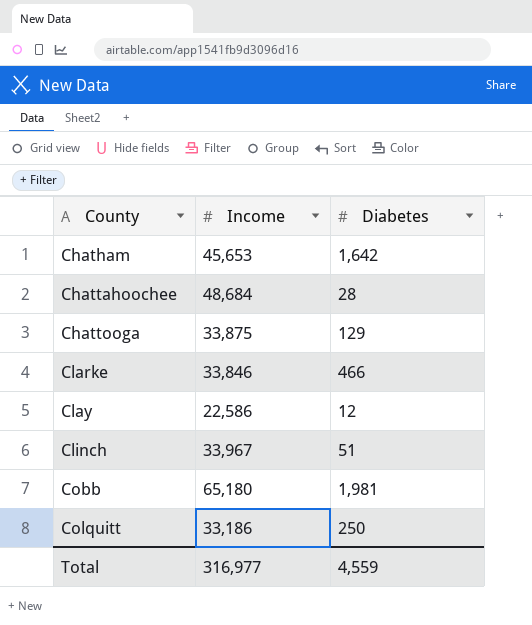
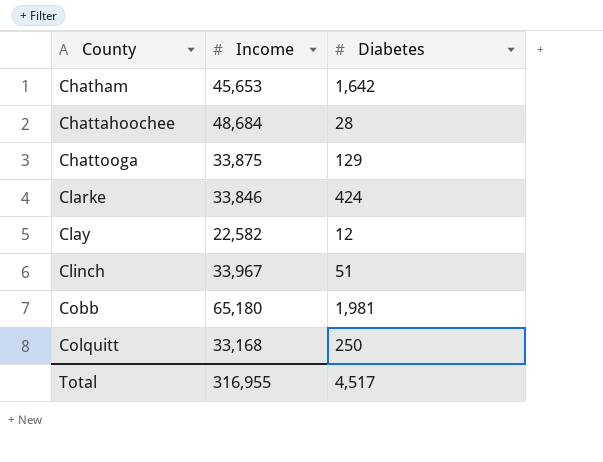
Clarke | Diabetes: 466 -> 424
Clay | Income: 22,586 -> 22,582
Colquitt | Income: 33,186 -> 33,168
Total | Income: 316,977 -> 316,955
Total | Diabetes: 4,559 -> 4,517

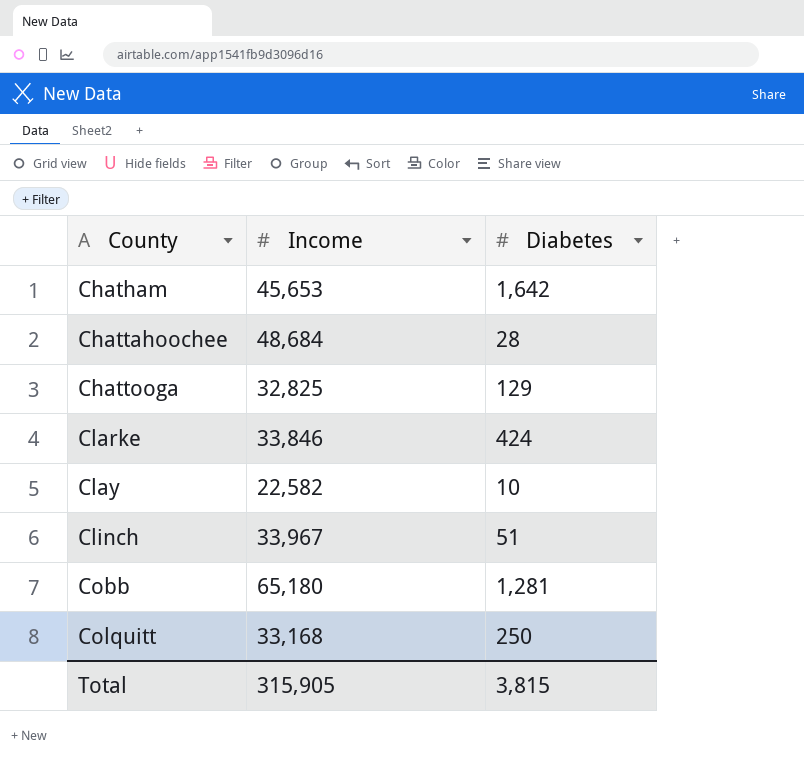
Chattooga | Income: 33,875 -> 32,825
Clay | Diabetes: 12 -> 10
Cobb | Diabetes: 1,981 -> 1,281
Total | Income: 316,955 -> 315,905
Total | Diabetes: 4,517 -> 3,815

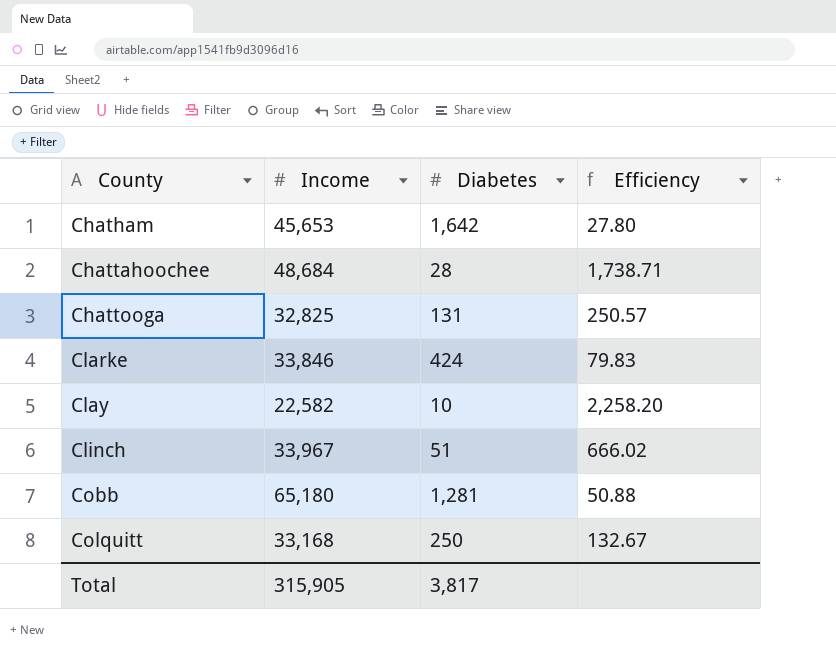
column Efficiency | formula: none -> [Income] / [Diabetes]
Chattooga | Diabetes: 129 -> 131
Total | Diabetes: 3,815 -> 3,817

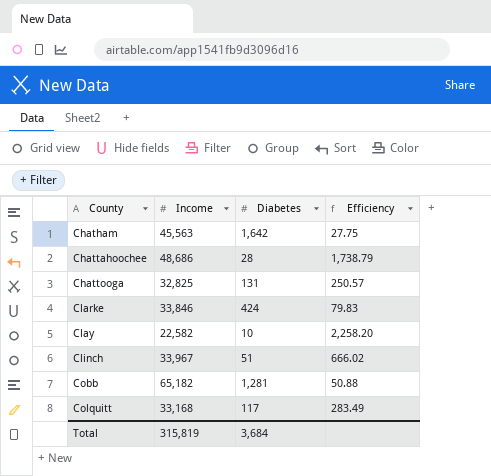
Chatham | Income: 45,653 -> 45,563
Chatham | Efficiency: 27.80 -> 27.75
Chattahoochee | Income: 48,684 -> 48,686
Chattahoochee | Efficiency: 1,738.71 -> 1,738.79
Cobb | Income: 65,180 -> 65,182
Colquitt | Diabetes: 250 -> 117
Colquitt | Efficiency: 132.67 -> 283.49
Total | Income: 315,905 -> 315,819
Total | Diabetes: 3,817 -> 3,684

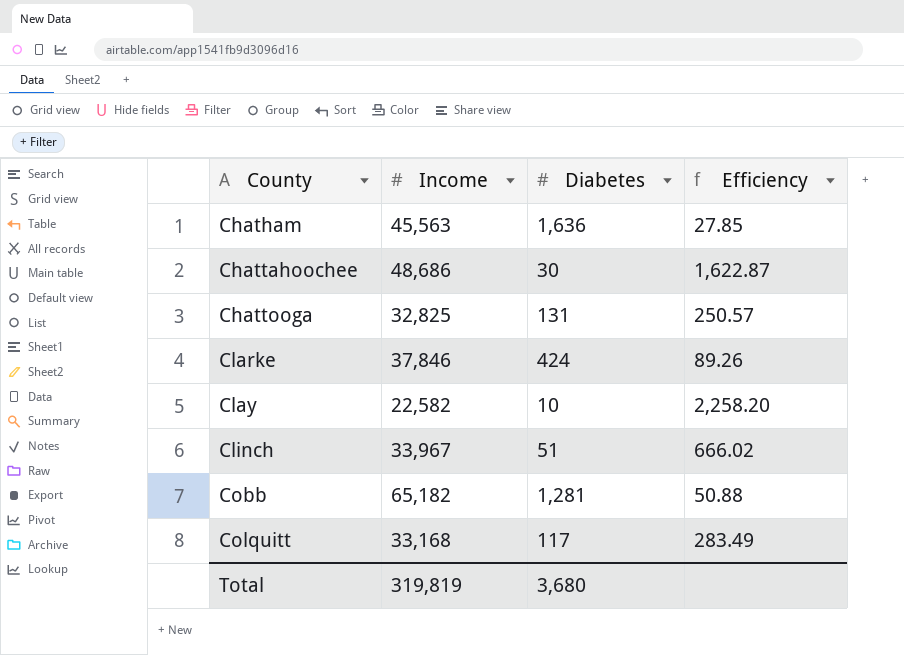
Chatham | Diabetes: 1,642 -> 1,636
Chatham | Efficiency: 27.75 -> 27.85
Chattahoochee | Diabetes: 28 -> 30
Chattahoochee | Efficiency: 1,738.79 -> 1,622.87
Clarke | Income: 33,846 -> 37,846
Clarke | Efficiency: 79.83 -> 89.26
Total | Income: 315,819 -> 319,819
Total | Diabetes: 3,684 -> 3,680

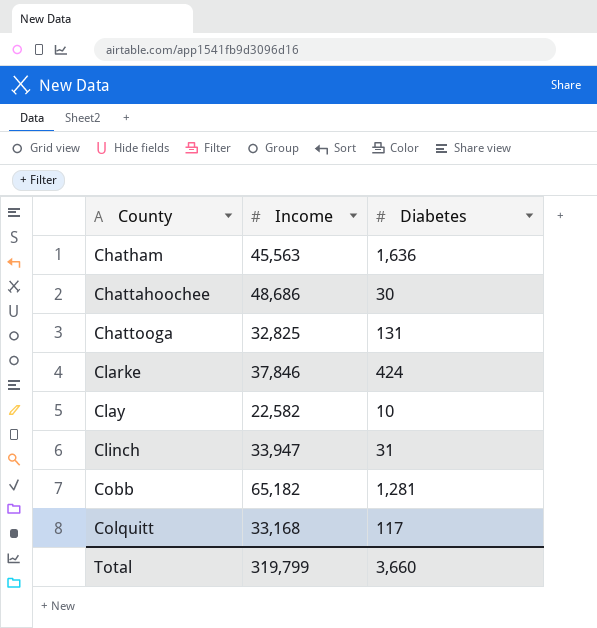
column Efficiency | formula: [Income] / [Diabetes] -> none
Clinch | Income: 33,967 -> 33,947
Clinch | Diabetes: 51 -> 31
Total | Income: 319,819 -> 319,799
Total | Diabetes: 3,680 -> 3,660

